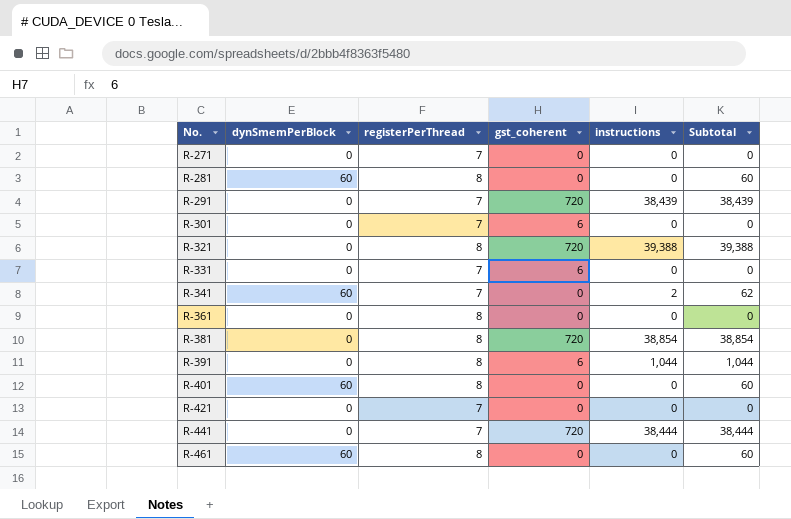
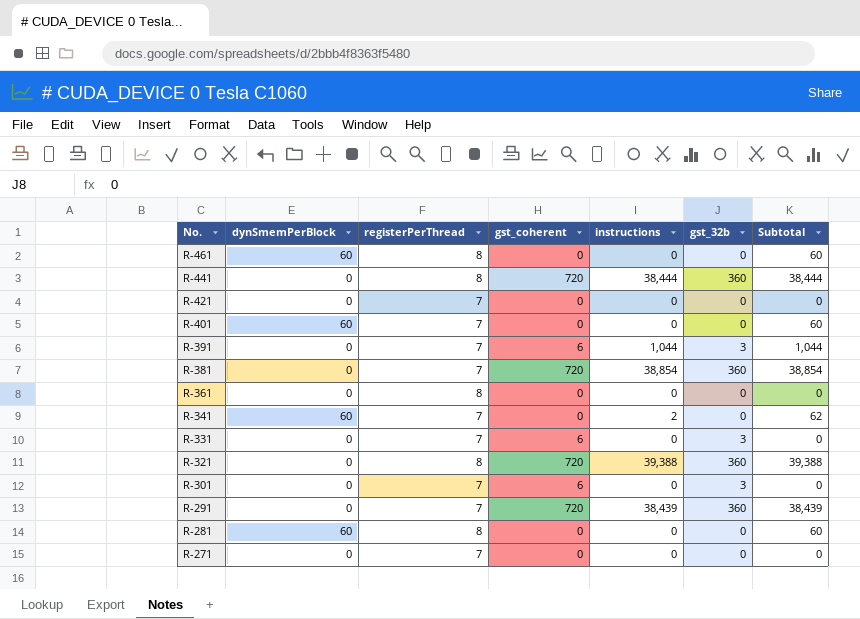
row order: No. ascending -> No. descending
column gst_32b | position: none -> 6
R-441 | registerPerThread: 7 -> 8
R-401 | registerPerThread: 8 -> 7
R-391 | registerPerThread: 8 -> 7
R-381 | registerPerThread: 8 -> 7

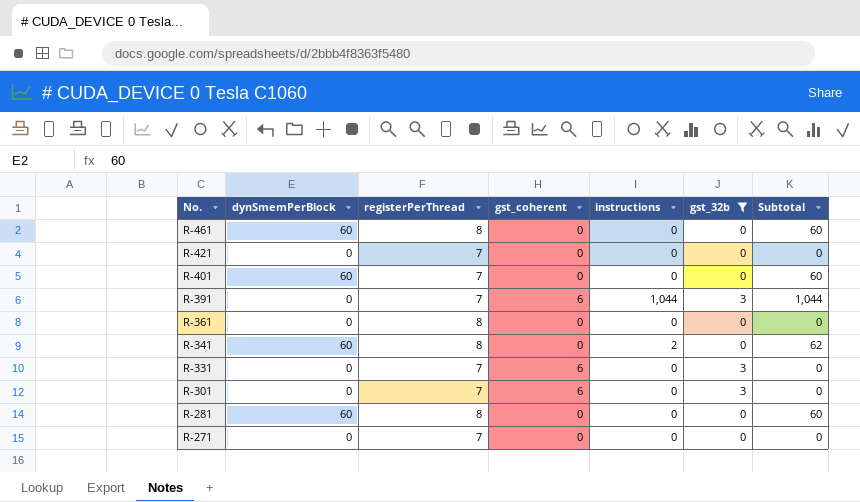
filter: none -> gst_32b != 360
R-341 | registerPerThread: 7 -> 8

